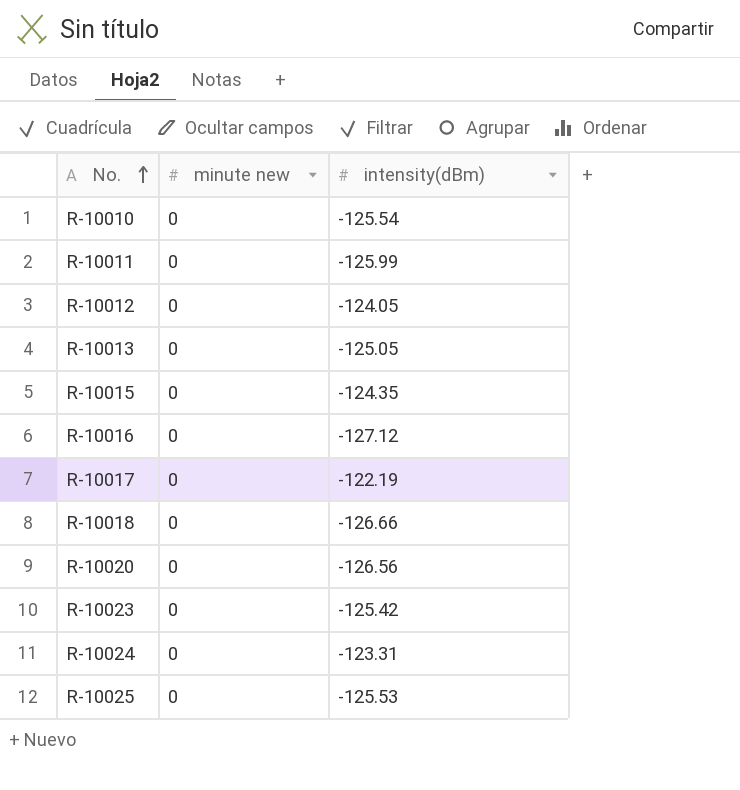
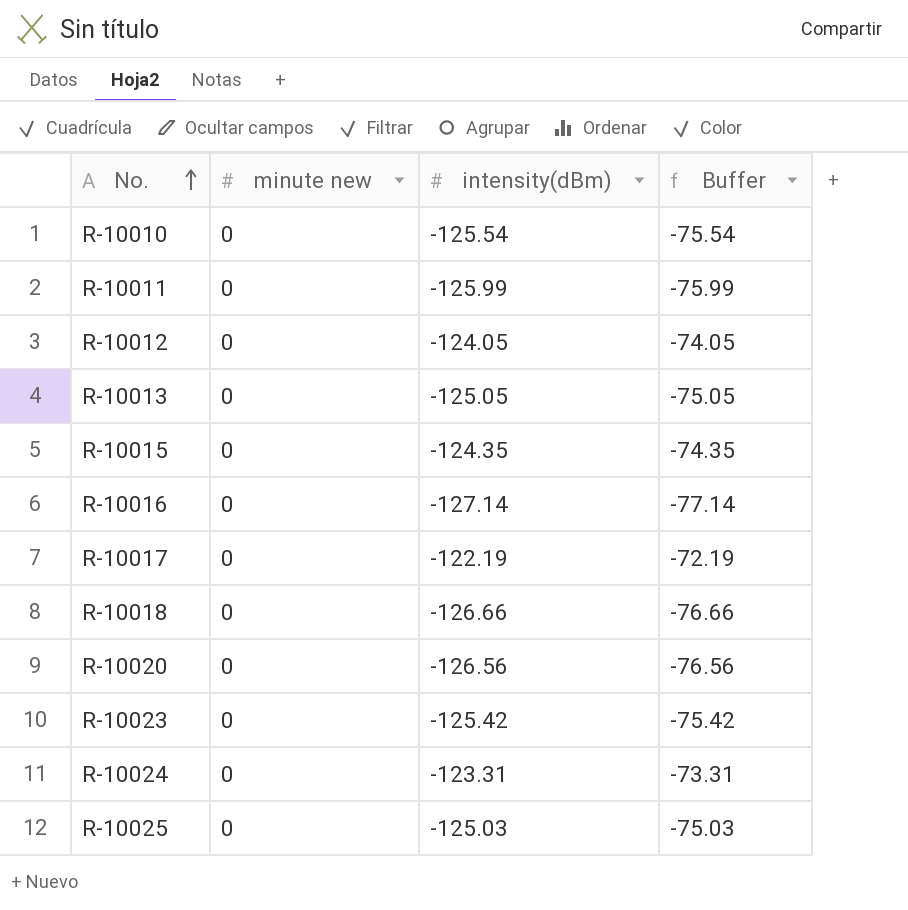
column Buffer | formula: none -> [intensity(dBm)] + 50
R-10016 | intensity(dBm): -127.12 -> -127.14
R-10025 | intensity(dBm): -125.53 -> -125.03

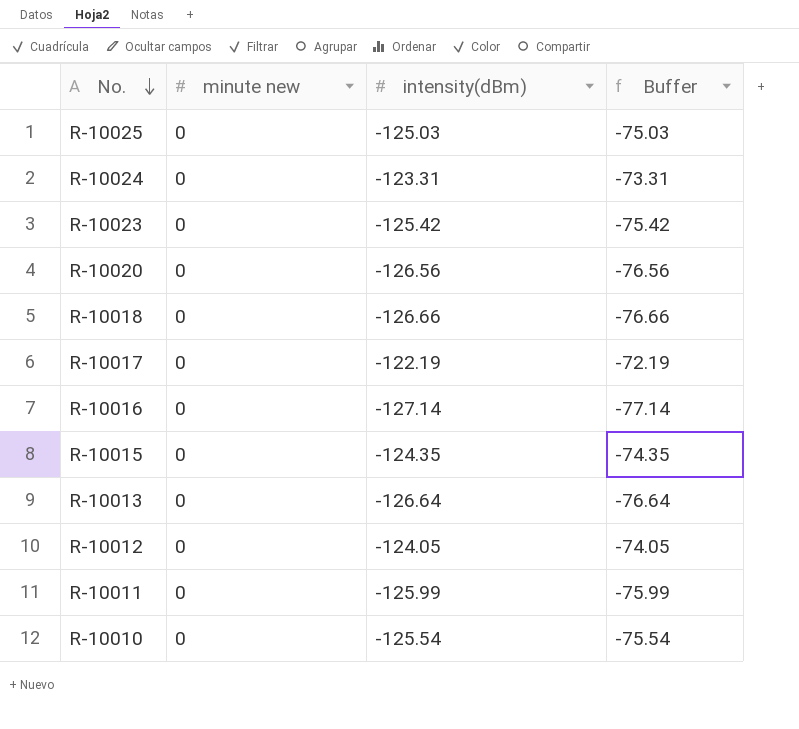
row order: No. ascending -> No. descending
R-10013 | intensity(dBm): -125.05 -> -126.64
R-10013 | Buffer: -75.05 -> -76.64

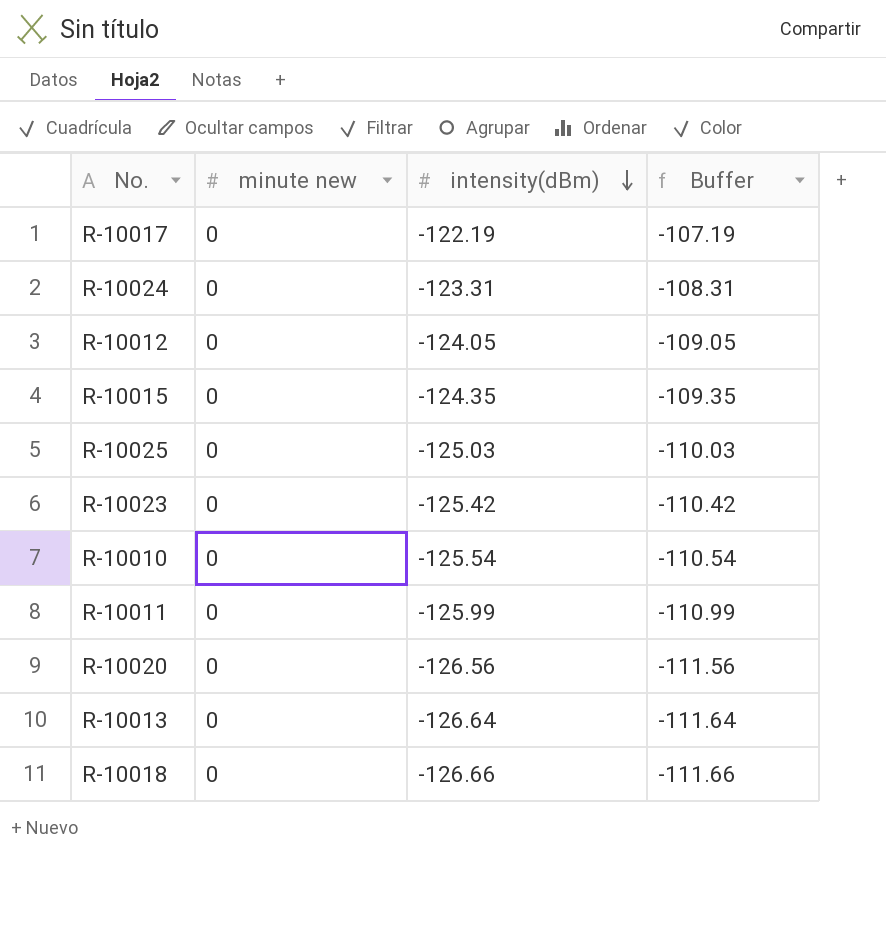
row order: No. descending -> intensity(dBm) descending
column Buffer | formula: [intensity(dBm)] + 50 -> [intensity(dBm)] + 15
row R-10016: 0 | -127.14 | -77.14 -> none

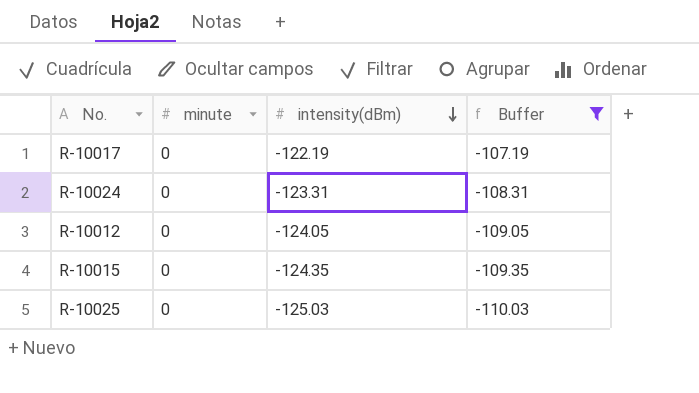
filter: none -> Buffer >= -110.03
column name: minute new -> minute

